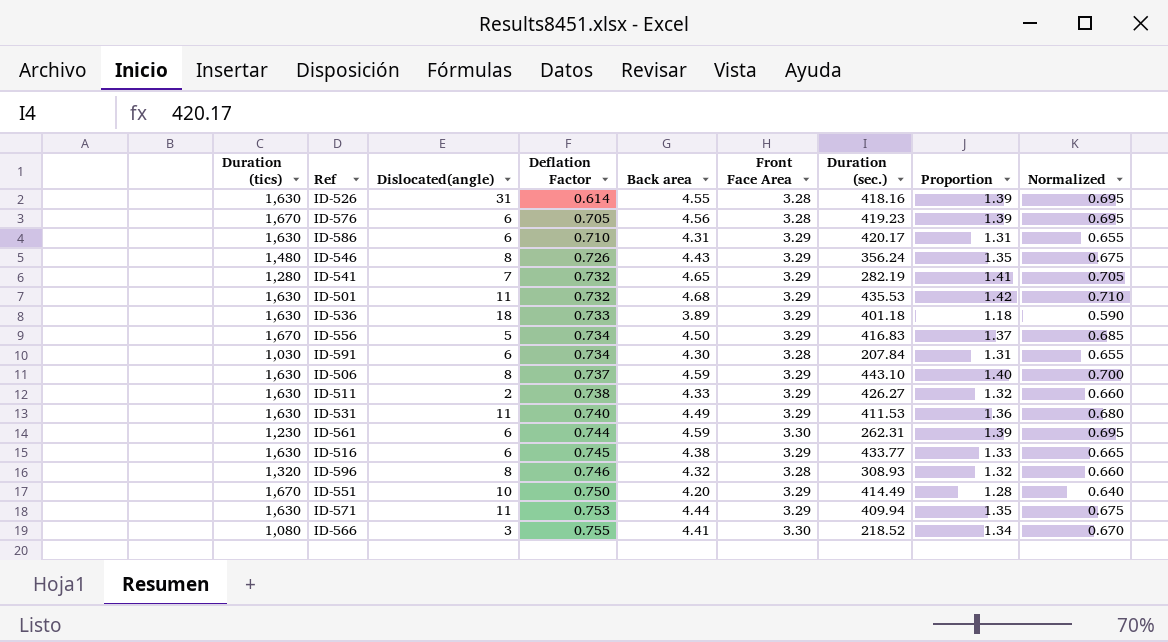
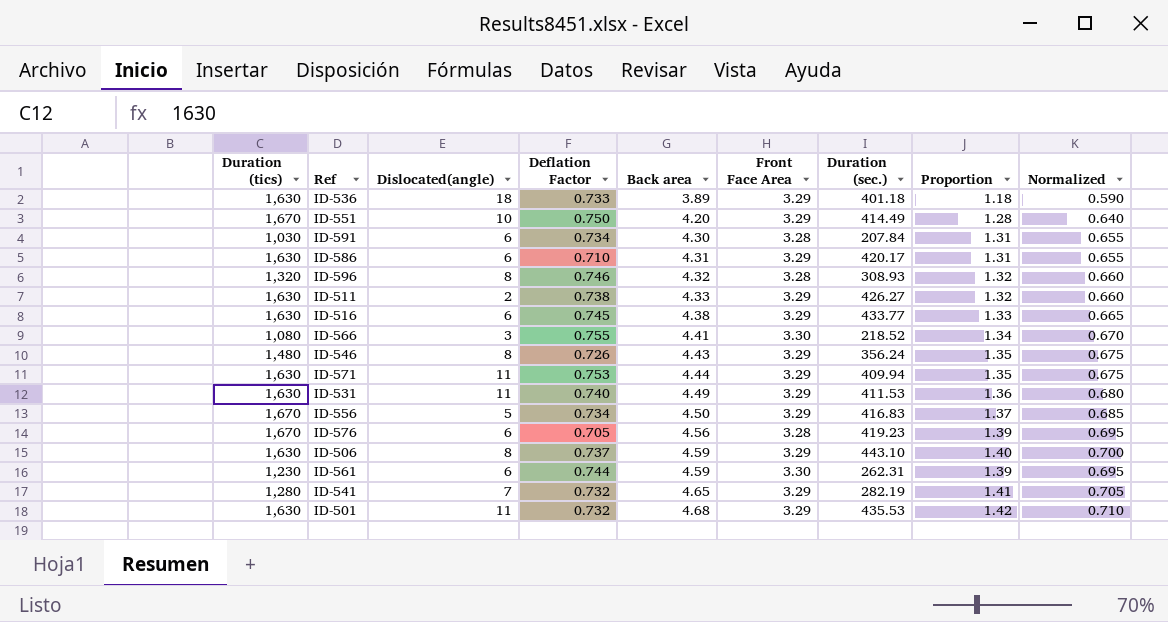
row order: Deflation Factor ascending -> Back area ascending
row ID-526: 1,630 | 31 | 0.614 | 4.55 | 3.28 | 418.16 | 1.39 | 0.695 -> none

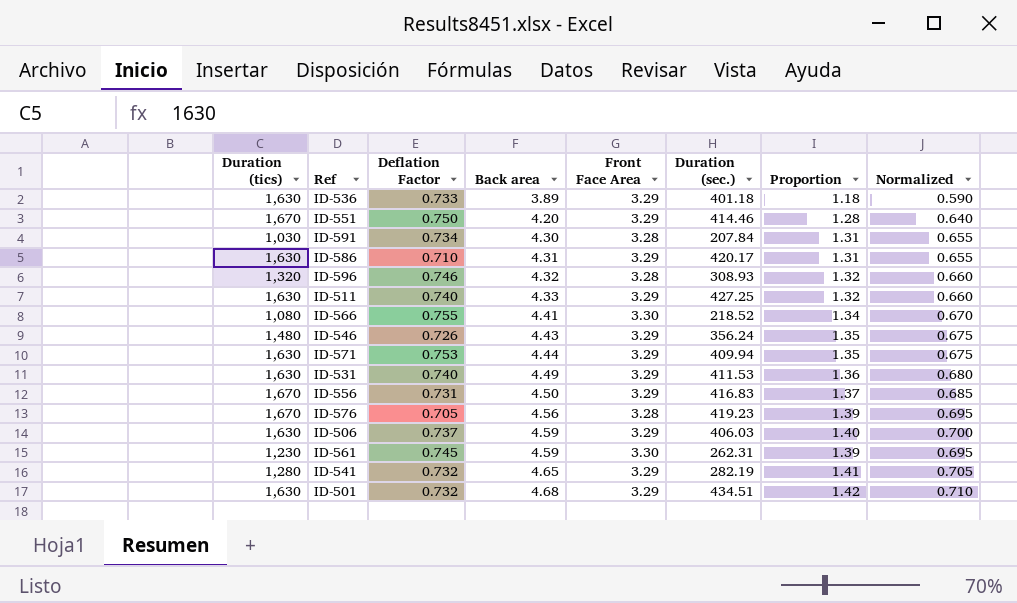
column Dislocated(angle) | position: 3 -> none
row ID-516: 1,630 | 6 | 0.745 | 4.38 | 3.29 | 433.77 | 1.33 | 0.665 -> none
ID-551 | Duration (sec.): 414.49 -> 414.46
ID-511 | Deflation Factor: 0.738 -> 0.740
ID-511 | Duration (sec.): 426.27 -> 427.25
ID-556 | Deflation Factor: 0.734 -> 0.731
ID-506 | Duration (sec.): 443.10 -> 406.03
ID-561 | Deflation Factor: 0.744 -> 0.745
ID-501 | Duration (sec.): 435.53 -> 434.51

